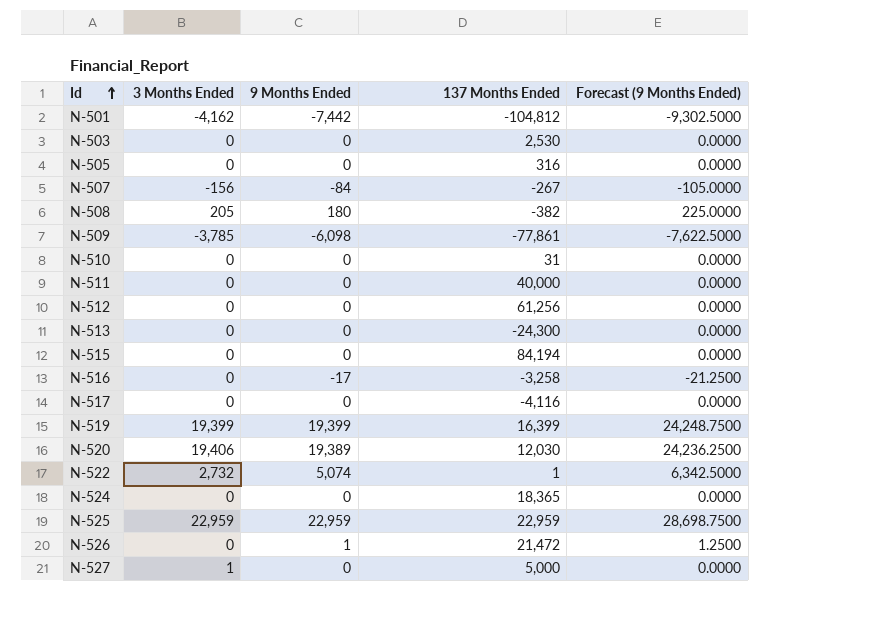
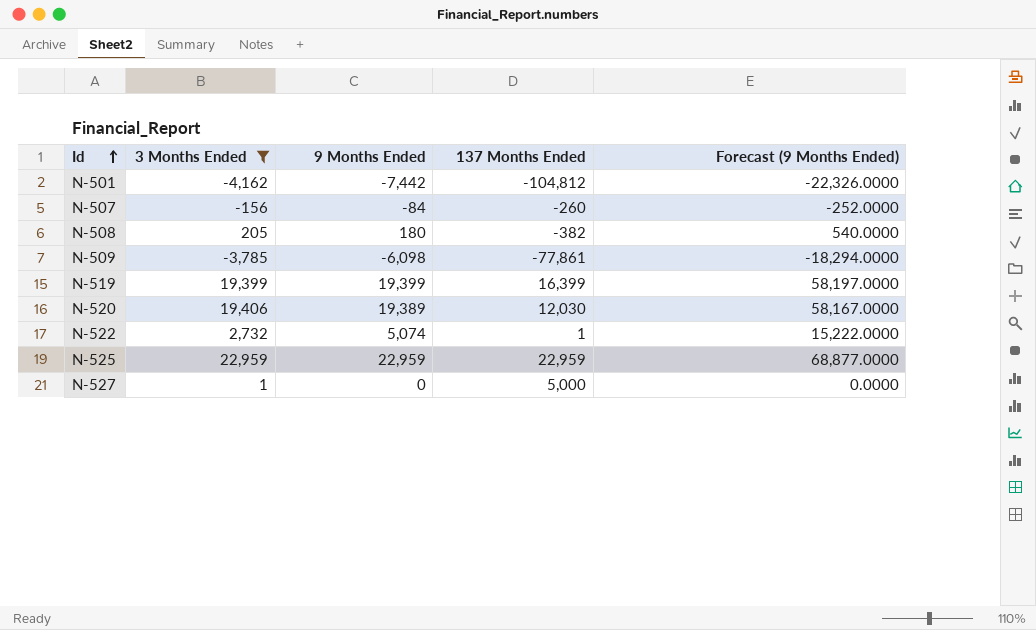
filter: none -> 3 Months Ended != 0
column Forecast (9 Months Ended) | formula: [9 Months Ended] * 1.25 -> [9 Months Ended] * 3
N-507 | 137 Months Ended: -267 -> -260

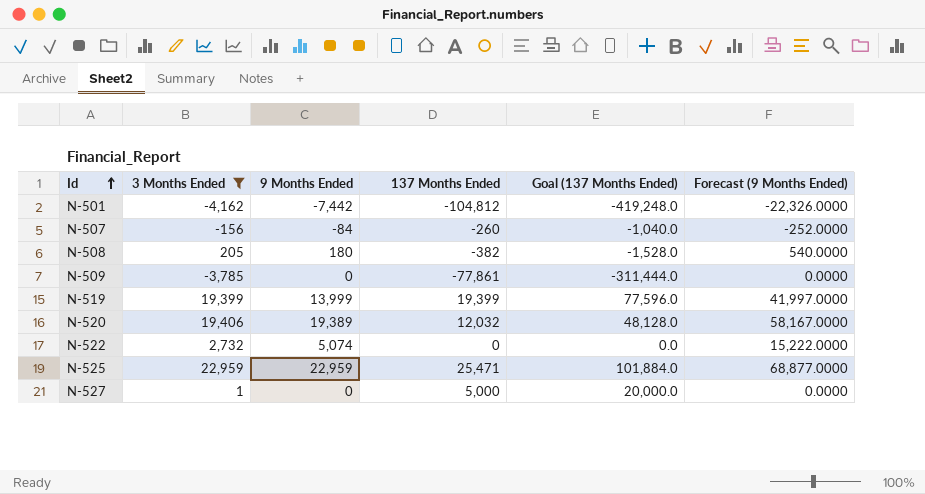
column Goal (137 Months Ended) | formula: none -> [137 Months Ended] * 4
N-509 | 9 Months Ended: -6,098 -> 0
N-509 | Forecast (9 Months Ended): -18,294.0000 -> 0.0000
N-519 | 9 Months Ended: 19,399 -> 13,999
N-519 | 137 Months Ended: 16,399 -> 19,399
N-519 | Forecast (9 Months Ended): 58,197.0000 -> 41,997.0000
N-520 | 137 Months Ended: 12,030 -> 12,032
N-522 | 137 Months Ended: 1 -> 0
N-525 | 137 Months Ended: 22,959 -> 25,471

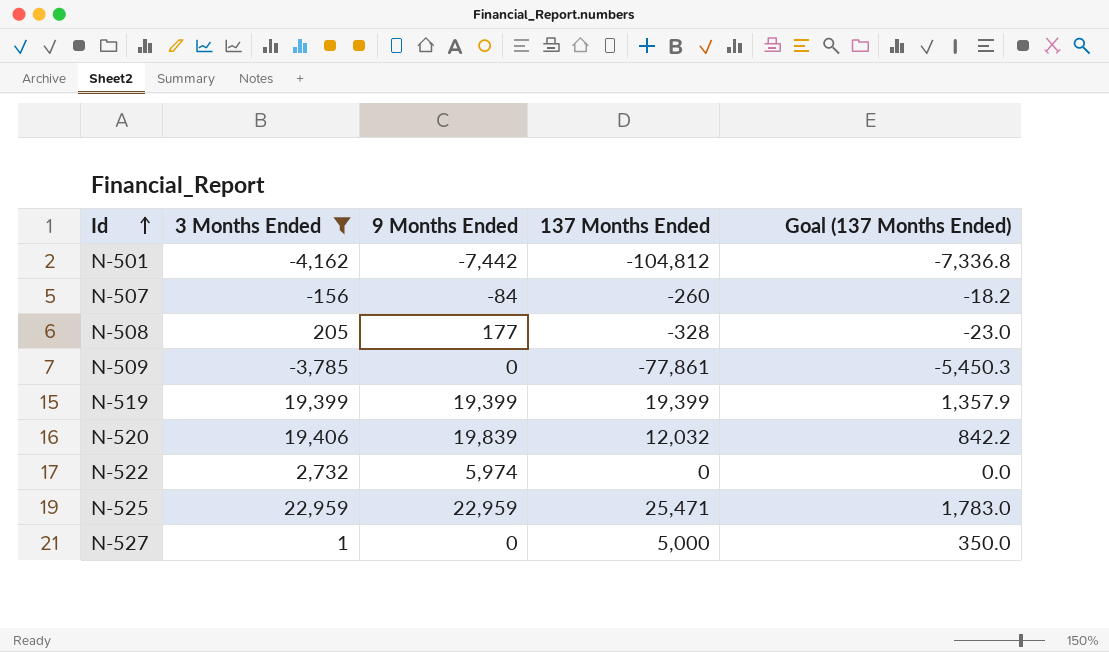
column Forecast (9 Months Ended) | formula: [9 Months Ended] * 3 -> none
column Goal (137 Months Ended) | formula: [137 Months Ended] * 4 -> [137 Months Ended] * 0.07
N-508 | 9 Months Ended: 180 -> 177
N-508 | 137 Months Ended: -382 -> -328
N-519 | 9 Months Ended: 13,999 -> 19,399
N-520 | 9 Months Ended: 19,389 -> 19,839
N-522 | 9 Months Ended: 5,074 -> 5,974

